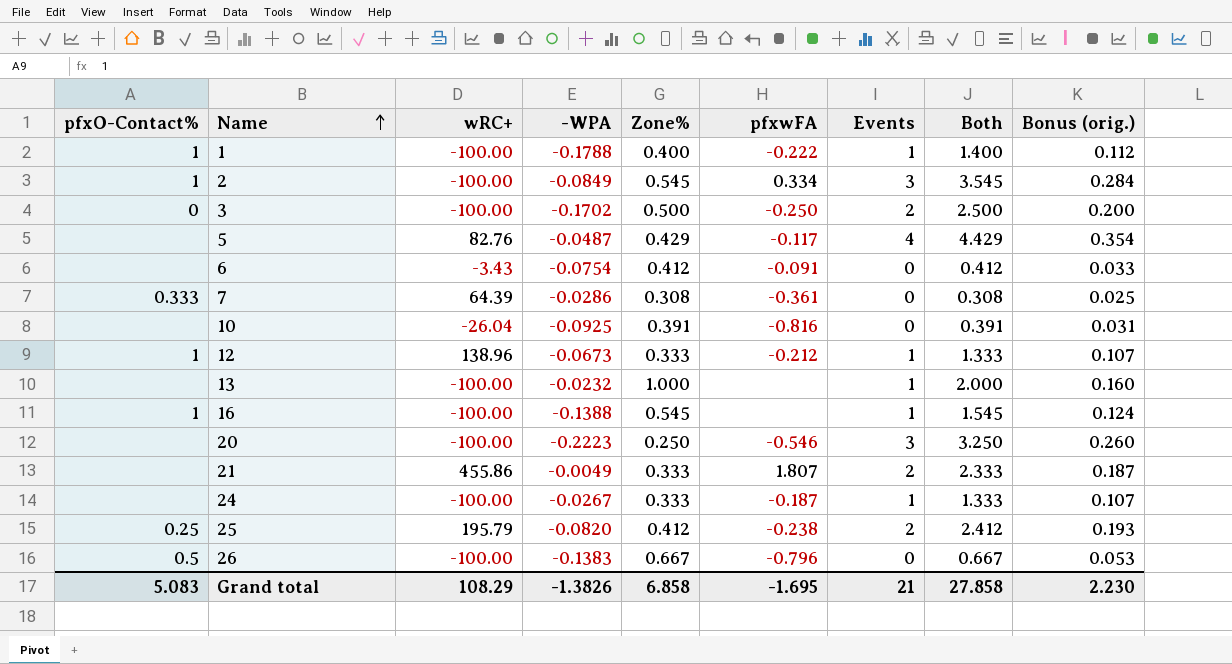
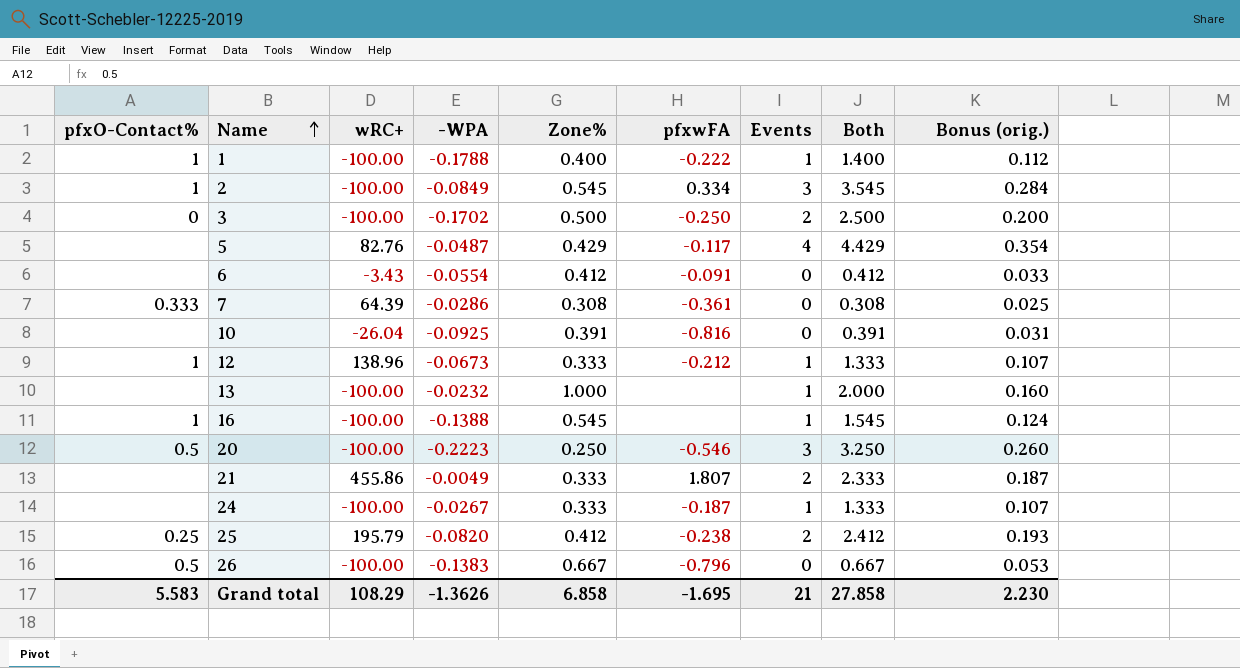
6 | -WPA: -0.0754 -> -0.0554
20 | pfxO-Contact%: none -> 0.5
Grand total | pfxO-Contact%: 5.083 -> 5.583
Grand total | -WPA: -1.3826 -> -1.3626

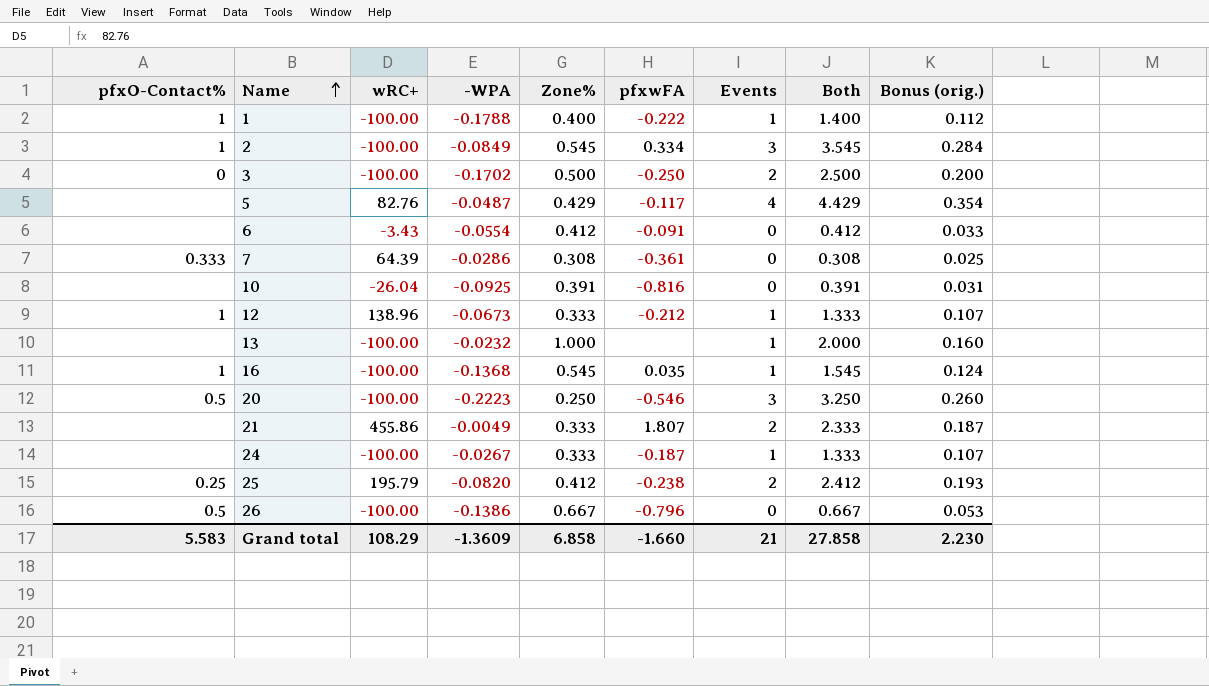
16 | -WPA: -0.1388 -> -0.1368
16 | pfxwFA: none -> 0.035
26 | -WPA: -0.1383 -> -0.1386
Grand total | -WPA: -1.3626 -> -1.3609
Grand total | pfxwFA: -1.695 -> -1.660

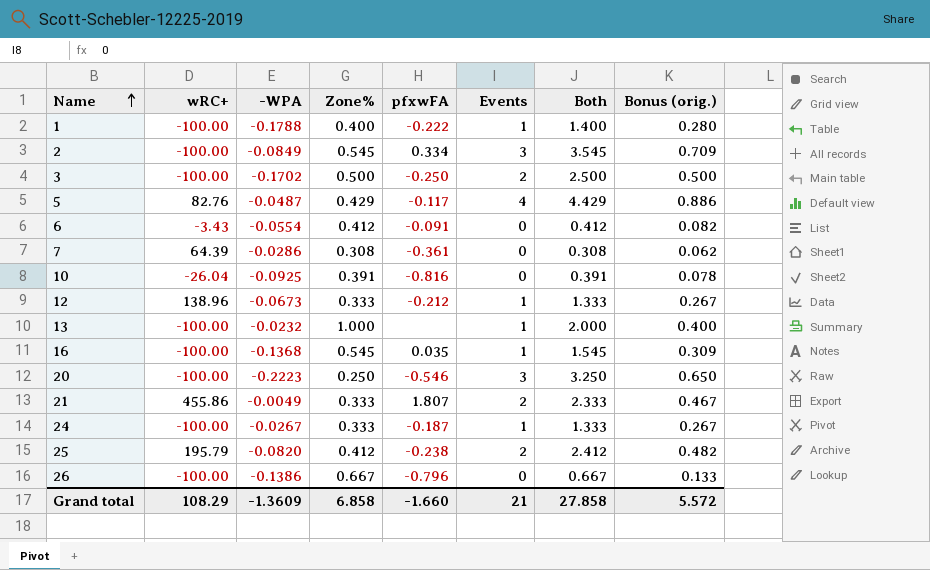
column pfxO-Contact% | position: 1 -> none
column Bonus (orig.) | formula: [Both] * 0.08 -> [Both] * 0.2
Grand total | Bonus (orig.): 2.230 -> 5.572

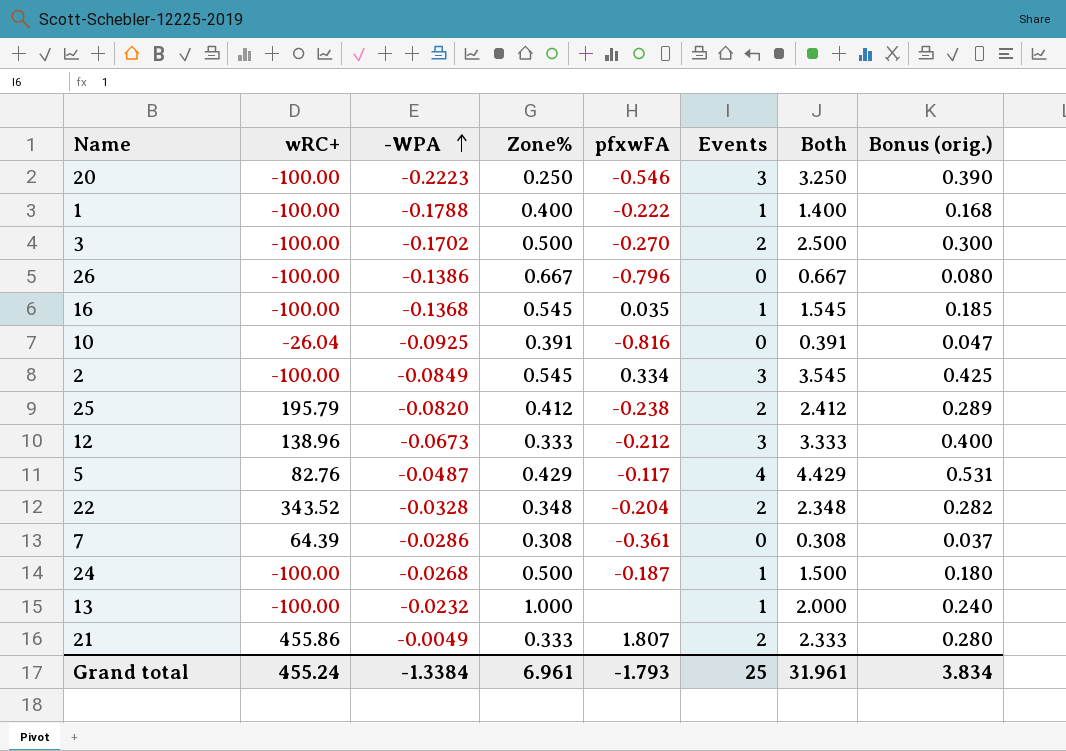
row order: Name ascending -> -WPA ascending
column Bonus (orig.) | formula: [Both] * 0.2 -> [Both] * 0.12
row 6: -3.43 | -0.0554 | 0.412 | -0.091 | 0 | 0.412 | 0.082 -> none
3 | pfxwFA: -0.250 -> -0.270
12 | Events: 1 -> 3
12 | Both: 1.333 -> 3.333
row 22: none -> 343.52 | -0.0328 | 0.348 | -0.204 | 2 | 2.348 | 0.282
24 | -WPA: -0.0267 -> -0.0268
24 | Zone%: 0.333 -> 0.500
24 | Both: 1.333 -> 1.500
Grand total | wRC+: 108.29 -> 455.24
Grand total | -WPA: -1.3609 -> -1.3384
Grand total | Zone%: 6.858 -> 6.961
Grand total | pfxwFA: -1.660 -> -1.793
Grand total | Events: 21 -> 25
Grand total | Both: 27.858 -> 31.961
Grand total | Bonus (orig.): 5.572 -> 3.834

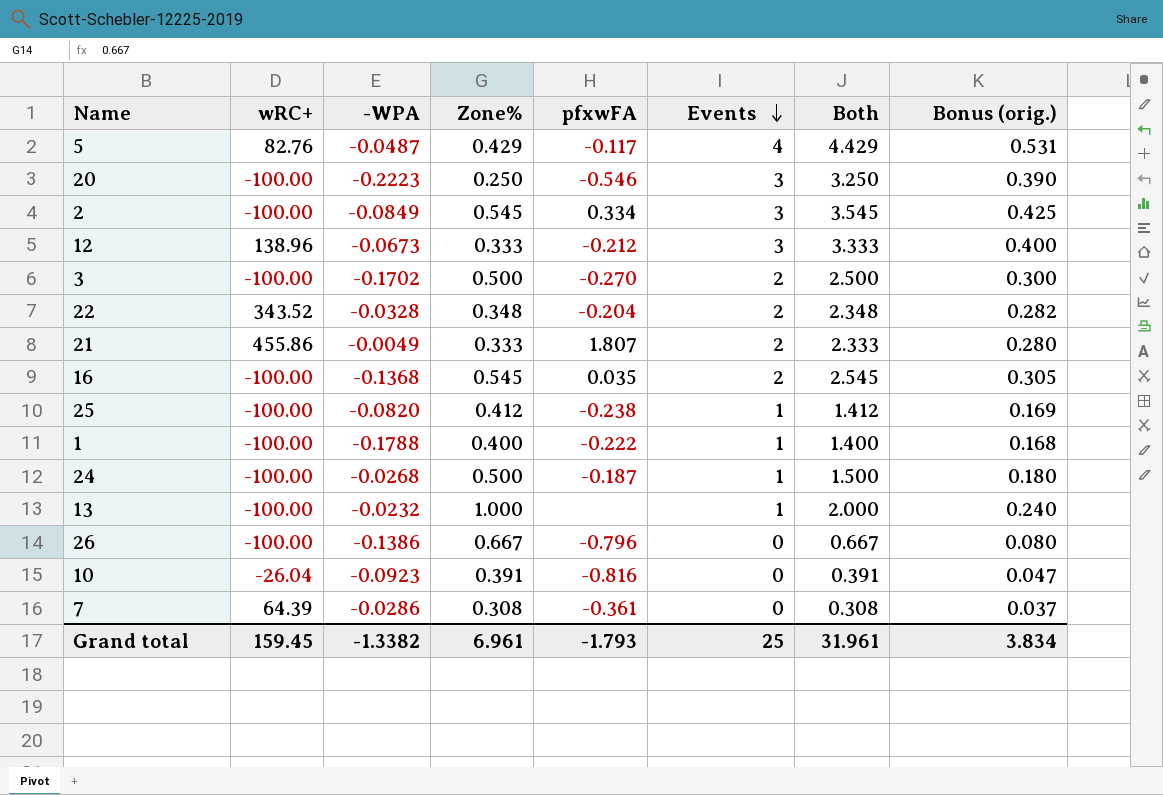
row order: -WPA ascending -> Events descending
16 | Events: 1 -> 2
16 | Both: 1.545 -> 2.545
16 | Bonus (orig.): 0.185 -> 0.305
25 | wRC+: 195.79 -> -100.00
25 | Events: 2 -> 1
25 | Both: 2.412 -> 1.412
25 | Bonus (orig.): 0.289 -> 0.169
10 | -WPA: -0.0925 -> -0.0923
Grand total | wRC+: 455.24 -> 159.45
Grand total | -WPA: -1.3384 -> -1.3382

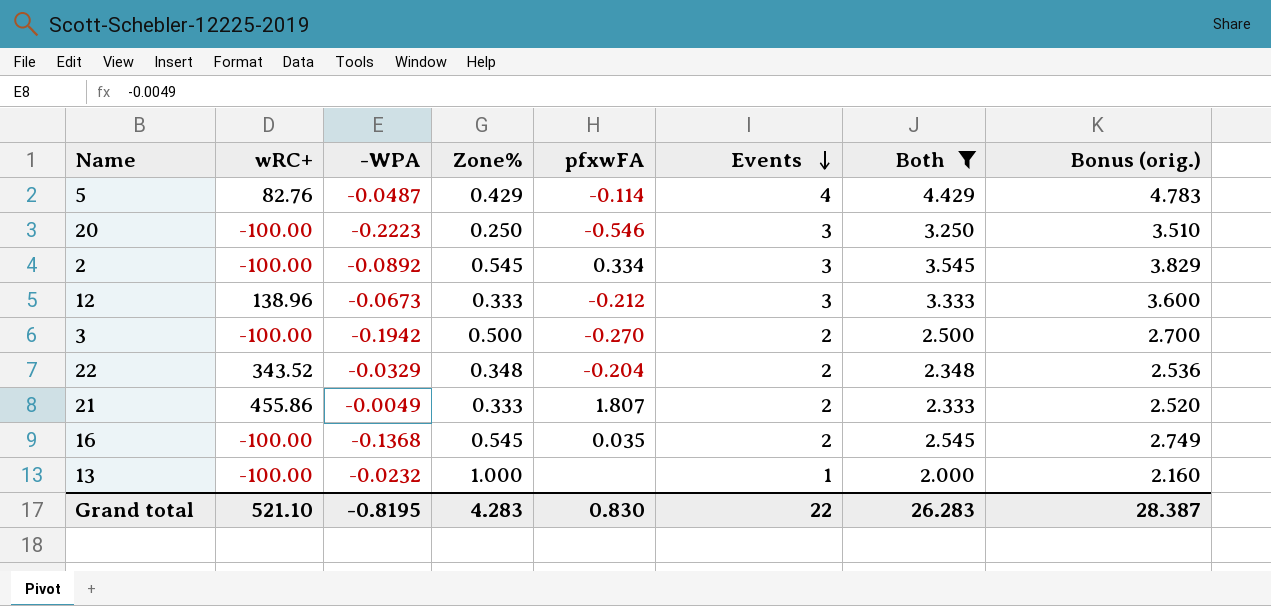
filter: none -> Both >= 2.000
column Bonus (orig.) | formula: [Both] * 0.12 -> [Both] * 1.08
5 | pfxwFA: -0.117 -> -0.114
2 | -WPA: -0.0849 -> -0.0892
3 | -WPA: -0.1702 -> -0.1942
22 | -WPA: -0.0328 -> -0.0329
Grand total | wRC+: 159.45 -> 521.10
Grand total | -WPA: -1.3382 -> -0.8195
Grand total | Zone%: 6.961 -> 4.283
Grand total | pfxwFA: -1.793 -> 0.830
Grand total | Events: 25 -> 22
Grand total | Both: 31.961 -> 26.283
Grand total | Bonus (orig.): 3.834 -> 28.387

